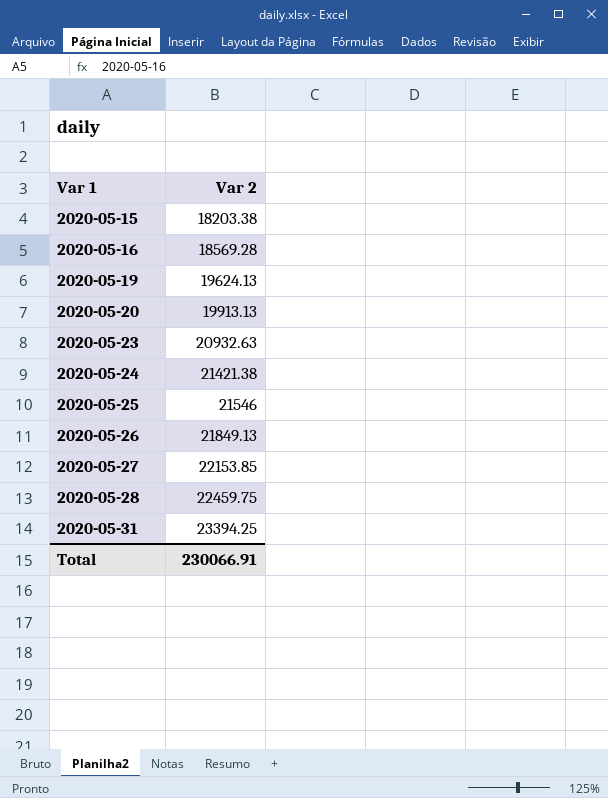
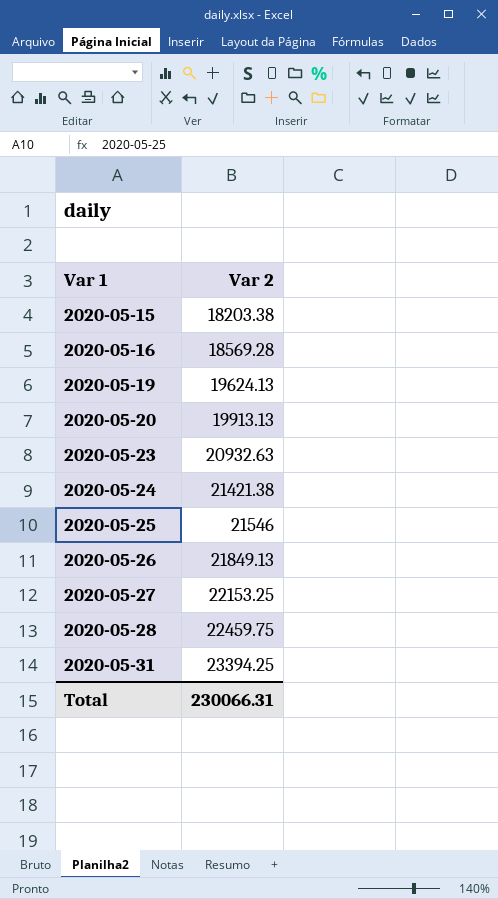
2020-05-27 | Var 2: 22153.85 -> 22153.25
Total | Var 2: 230066.91 -> 230066.31

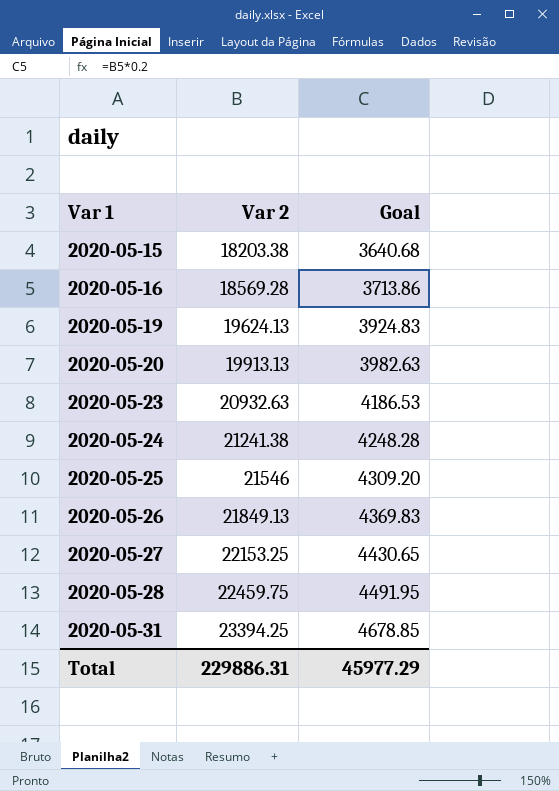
column Goal | formula: none -> [Var 2] * 0.2
2020-05-24 | Var 2: 21421.38 -> 21241.38
Total | Var 2: 230066.31 -> 229886.31

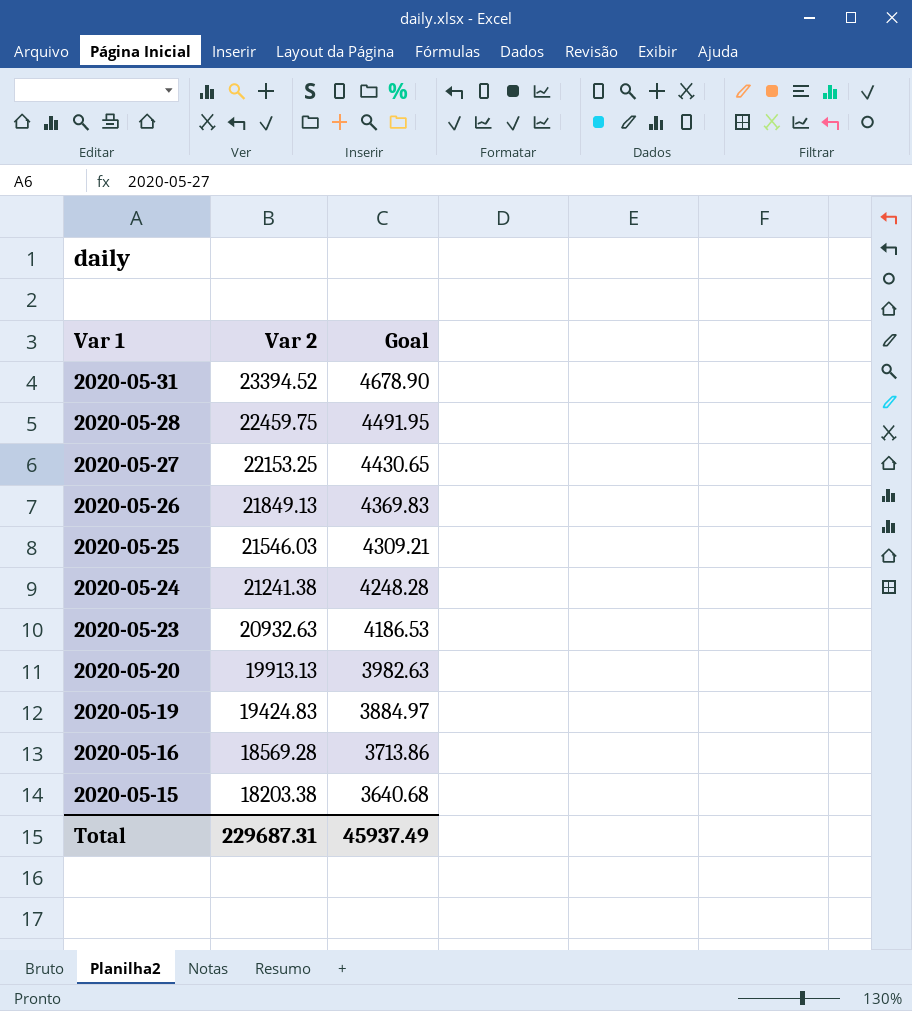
row order: Var 1 ascending -> Var 1 descending
2020-05-31 | Var 2: 23394.25 -> 23394.52
2020-05-31 | Goal: 4678.85 -> 4678.90
2020-05-25 | Var 2: 21546 -> 21546.03
2020-05-25 | Goal: 4309.20 -> 4309.21
2020-05-19 | Var 2: 19624.13 -> 19424.83
2020-05-19 | Goal: 3924.83 -> 3884.97
Total | Var 2: 229886.31 -> 229687.31
Total | Goal: 45977.29 -> 45937.49

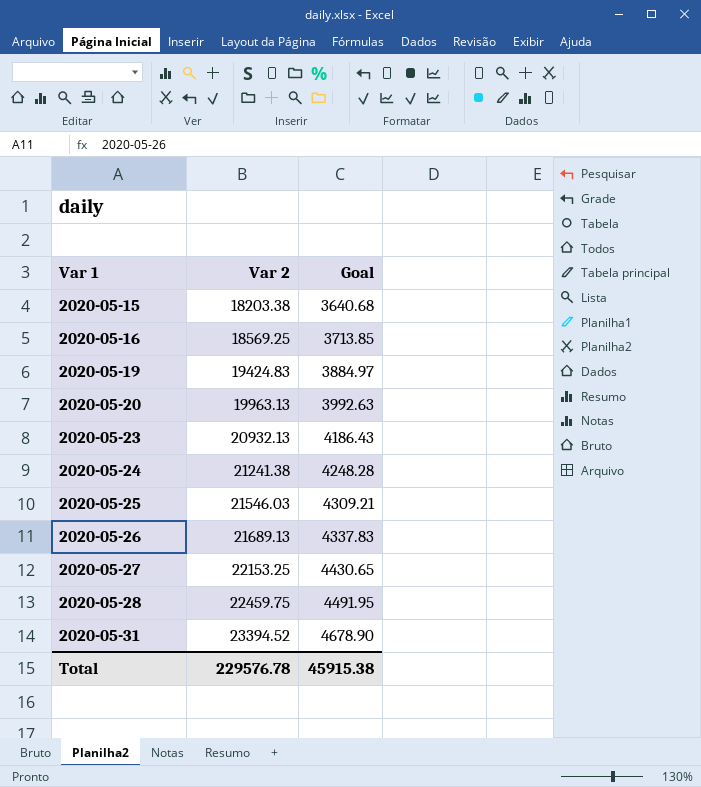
row order: Var 1 descending -> Var 1 ascending
2020-05-16 | Var 2: 18569.28 -> 18569.25
2020-05-16 | Goal: 3713.86 -> 3713.85
2020-05-20 | Var 2: 19913.13 -> 19963.13
2020-05-20 | Goal: 3982.63 -> 3992.63
2020-05-23 | Var 2: 20932.63 -> 20932.13
2020-05-23 | Goal: 4186.53 -> 4186.43
2020-05-26 | Var 2: 21849.13 -> 21689.13
2020-05-26 | Goal: 4369.83 -> 4337.83
Total | Var 2: 229687.31 -> 229576.78
Total | Goal: 45937.49 -> 45915.38

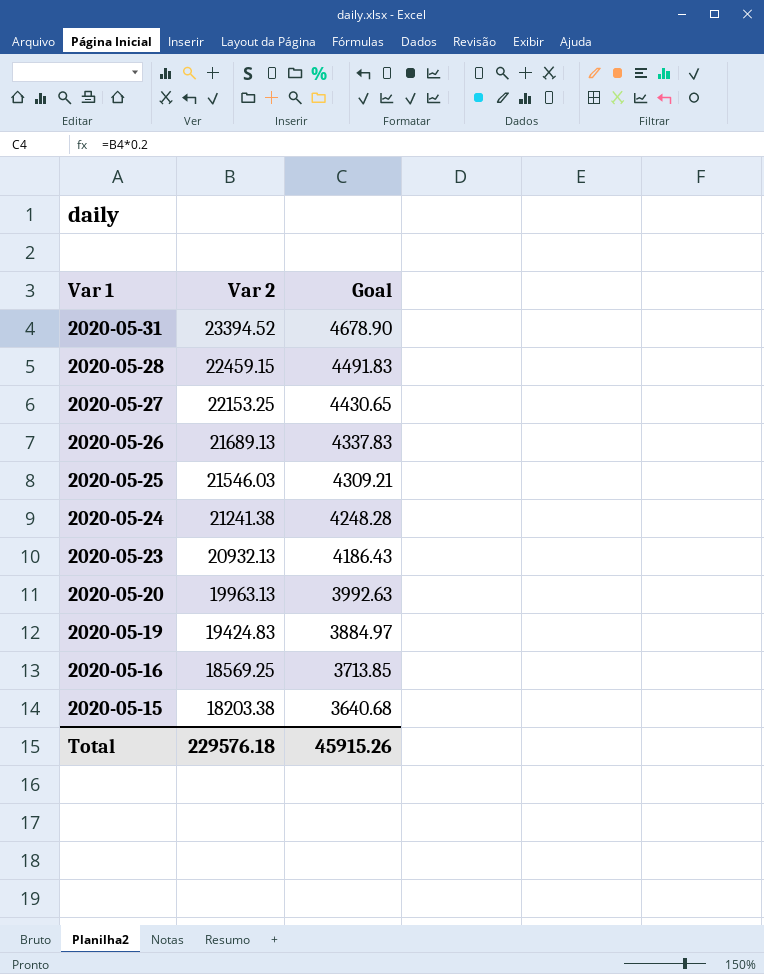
row order: Var 1 ascending -> Var 1 descending
2020-05-28 | Var 2: 22459.75 -> 22459.15
2020-05-28 | Goal: 4491.95 -> 4491.83
Total | Var 2: 229576.78 -> 229576.18
Total | Goal: 45915.38 -> 45915.26

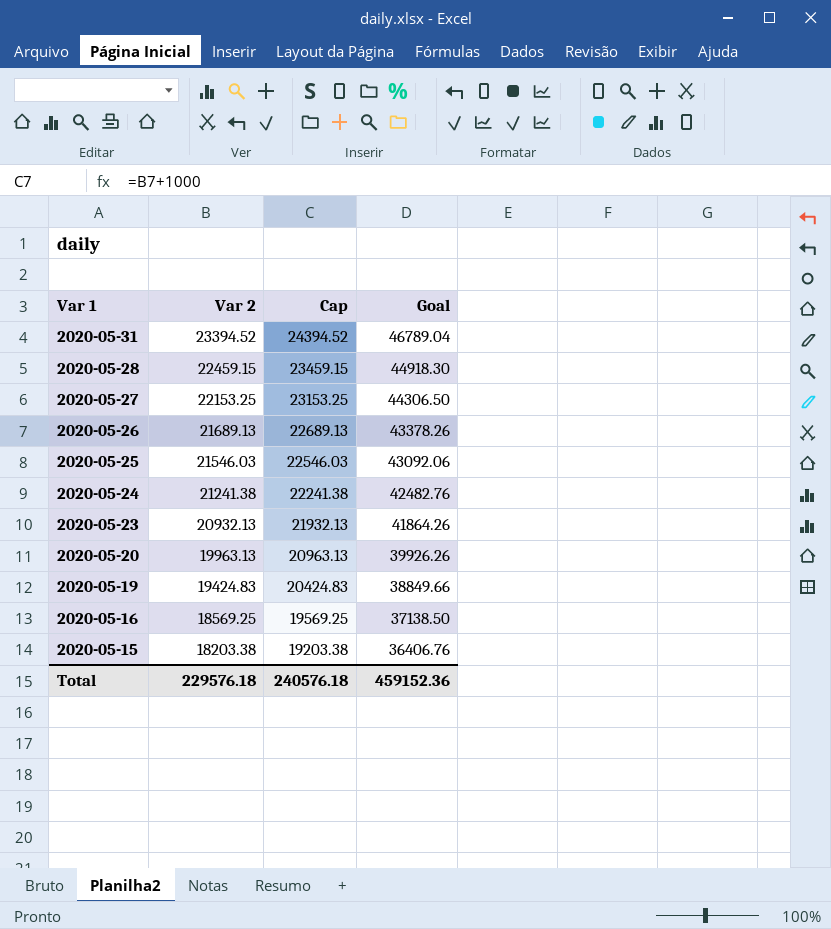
column Cap | formula: none -> [Var 2] + 1000
column Goal | formula: [Var 2] * 0.2 -> [Var 2] * 2
Total | Goal: 45915.26 -> 459152.36

